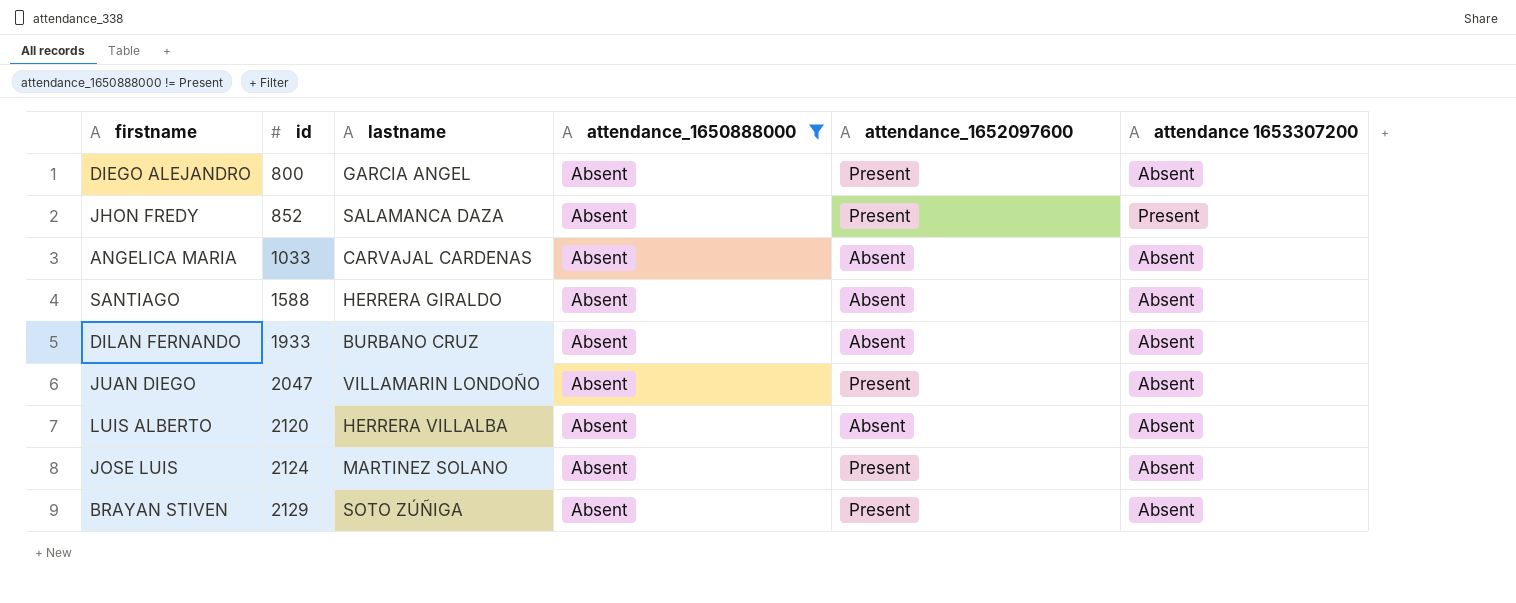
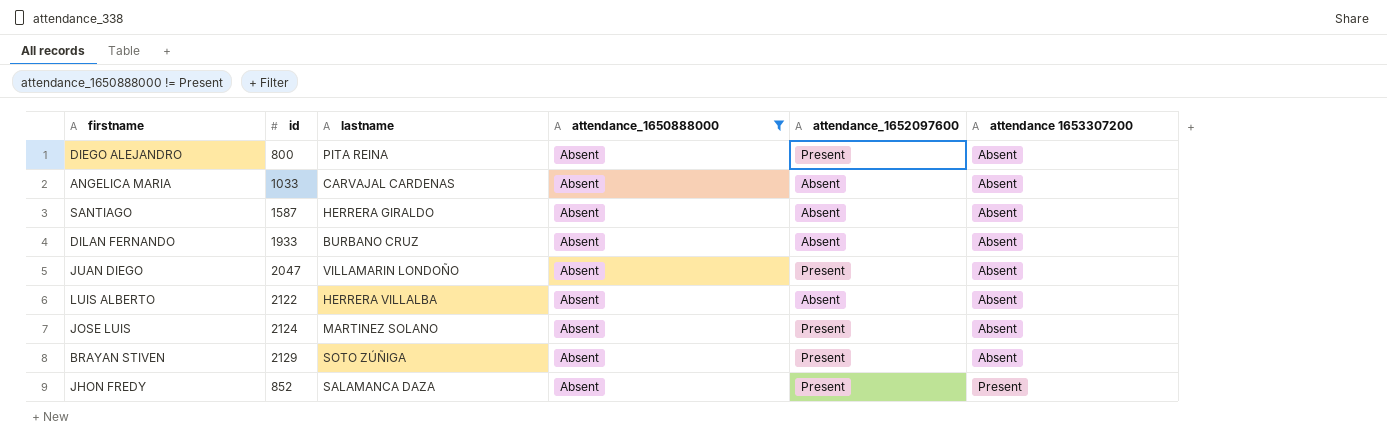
row order: id ascending -> attendance 1653307200 ascending
DIEGO ALEJANDRO | lastname: GARCIA ANGEL -> PITA REINA
SANTIAGO | id: 1588 -> 1587
LUIS ALBERTO | id: 2120 -> 2122

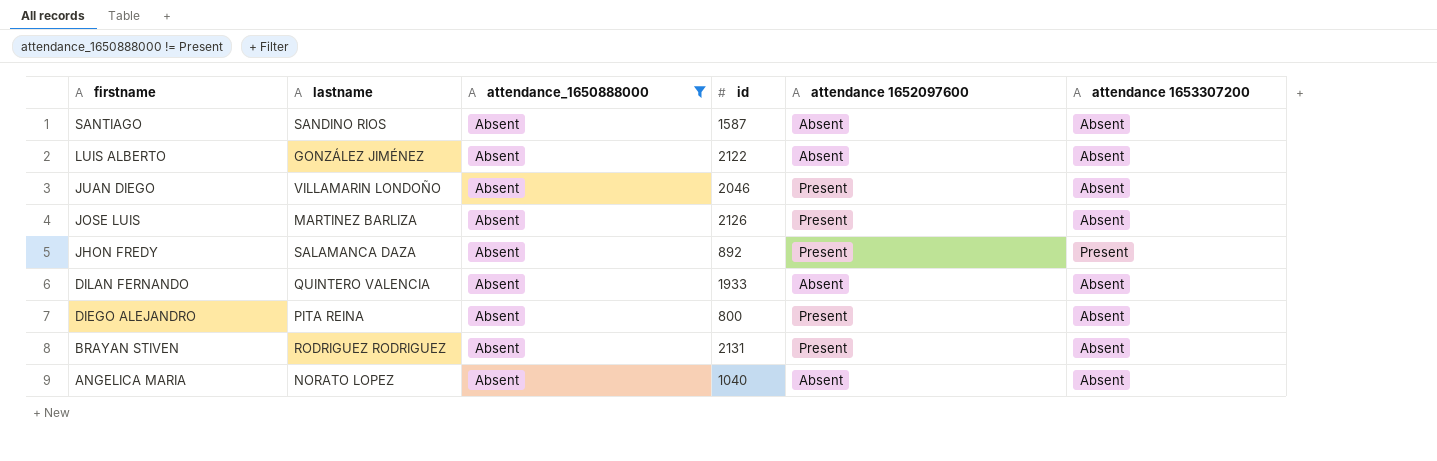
row order: attendance 1653307200 ascending -> firstname descending
column id | position: 2 -> 4
column name: attendance_1652097600 -> attendance 1652097600
SANTIAGO | lastname: HERRERA GIRALDO -> SANDINO RIOS
LUIS ALBERTO | lastname: HERRERA VILLALBA -> GONZÁLEZ JIMÉNEZ
JUAN DIEGO | id: 2047 -> 2046
JOSE LUIS | lastname: MARTINEZ SOLANO -> MARTINEZ BARLIZA
JOSE LUIS | id: 2124 -> 2126
JHON FREDY | id: 852 -> 892
DILAN FERNANDO | lastname: BURBANO CRUZ -> QUINTERO VALENCIA
BRAYAN STIVEN | lastname: SOTO ZÚÑIGA -> RODRIGUEZ RODRIGUEZ
BRAYAN STIVEN | id: 2129 -> 2131
ANGELICA MARIA | lastname: CARVAJAL CARDENAS -> NORATO LOPEZ
ANGELICA MARIA | id: 1033 -> 1040

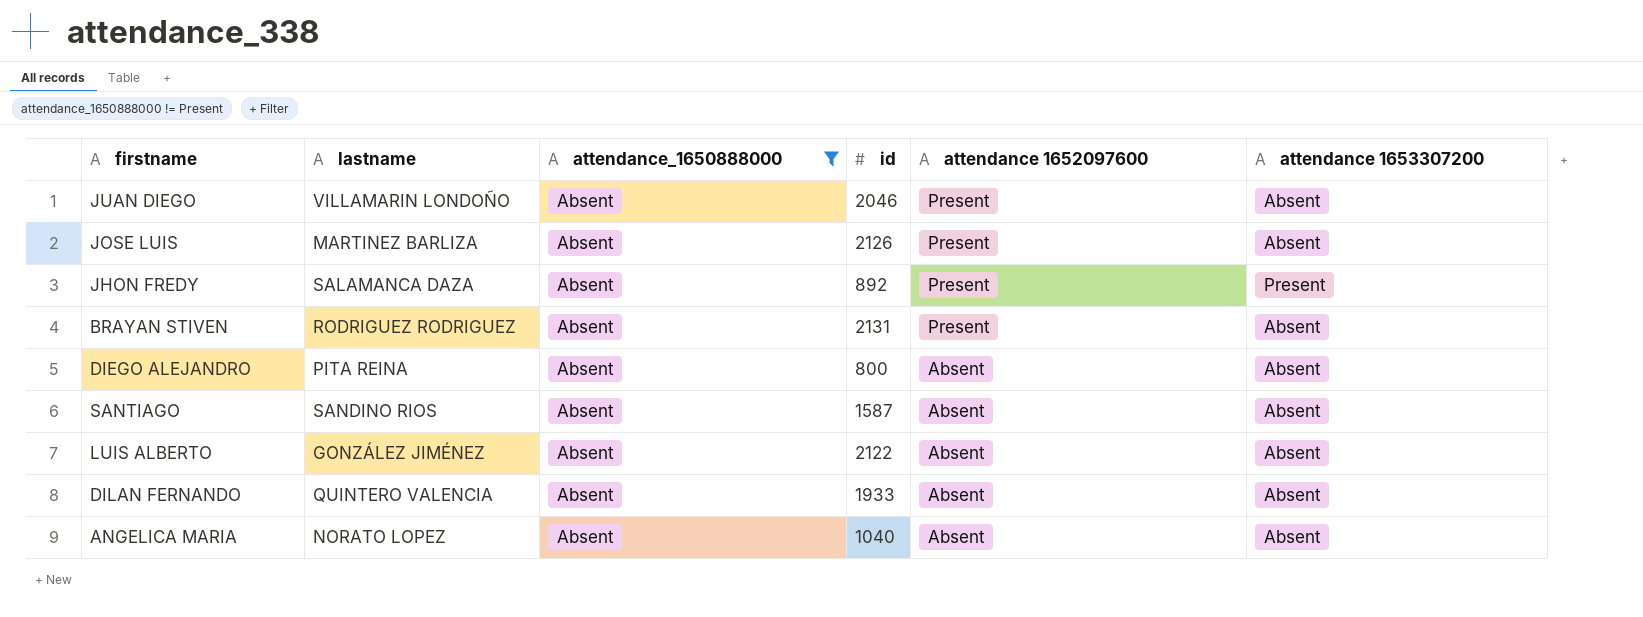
row order: firstname descending -> attendance 1652097600 descending
DIEGO ALEJANDRO | attendance 1652097600: Present -> Absent

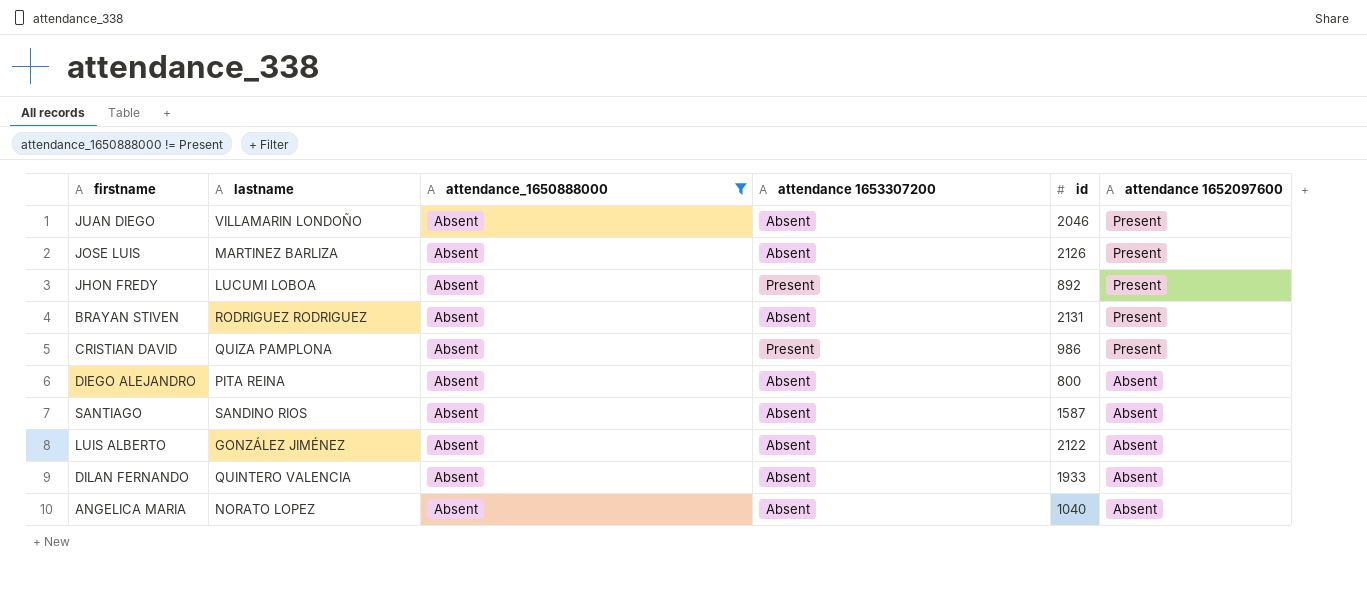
column attendance 1653307200 | position: 6 -> 4
JHON FREDY | lastname: SALAMANCA DAZA -> LUCUMI LOBOA
row CRISTIAN DAVID: none -> QUIZA PAMPLONA | Absent | Present | 986 | Present

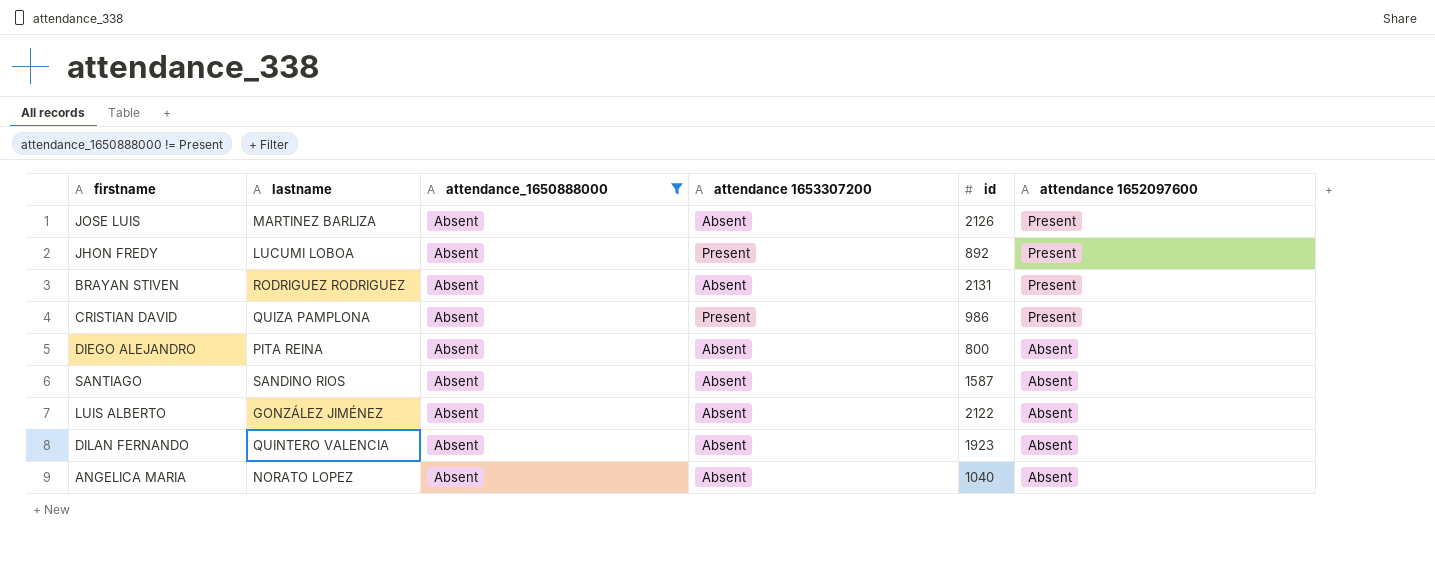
row JUAN DIEGO: VILLAMARIN LONDOÑO | Absent | Absent | 2046 | Present -> none
DILAN FERNANDO | id: 1933 -> 1923

